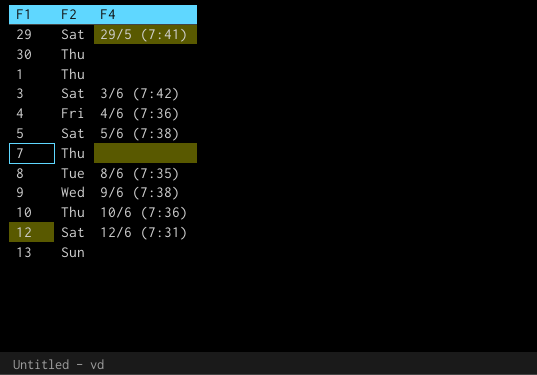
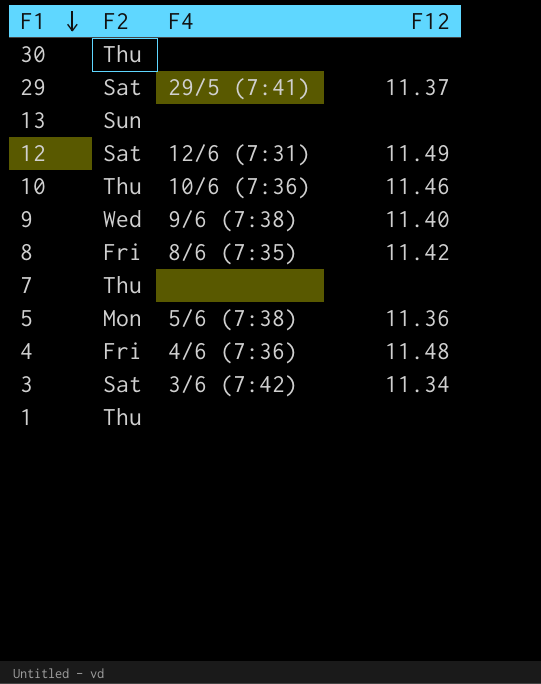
row order: none -> F1 descending
column F12 | position: none -> 4
8 | F2: Tue -> Fri
5 | F2: Sat -> Mon

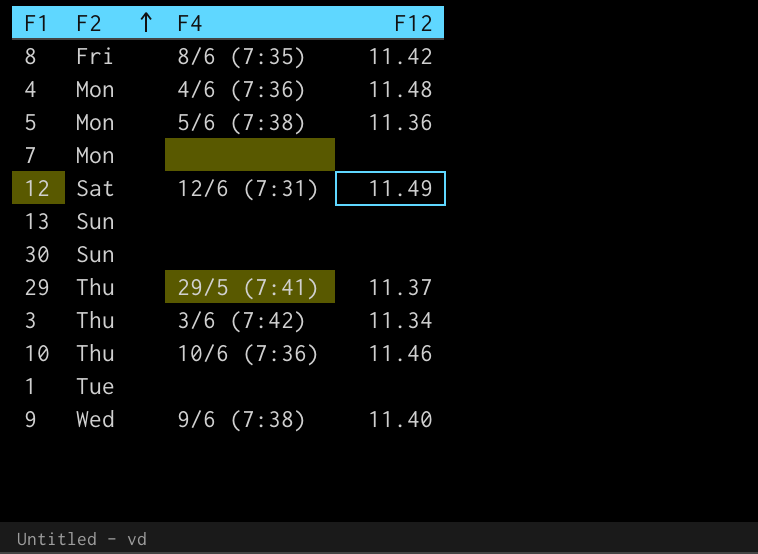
row order: F1 descending -> F2 ascending
4 | F2: Fri -> Mon
7 | F2: Thu -> Mon
30 | F2: Thu -> Sun
29 | F2: Sat -> Thu
3 | F2: Sat -> Thu
1 | F2: Thu -> Tue

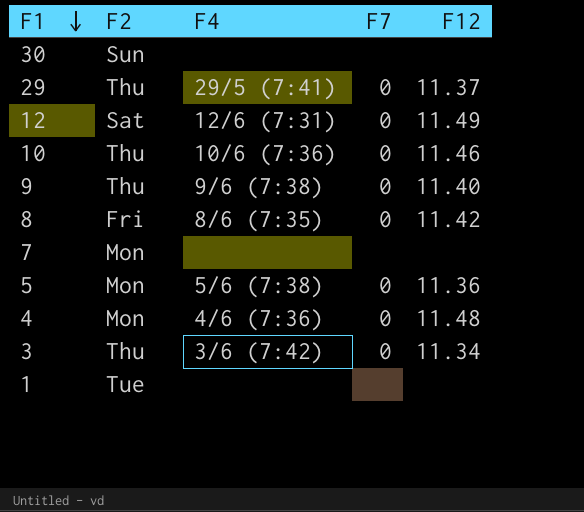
row order: F2 ascending -> F1 descending
column F7 | position: none -> 4
row 13: Sun | none | none -> none
9 | F2: Wed -> Thu

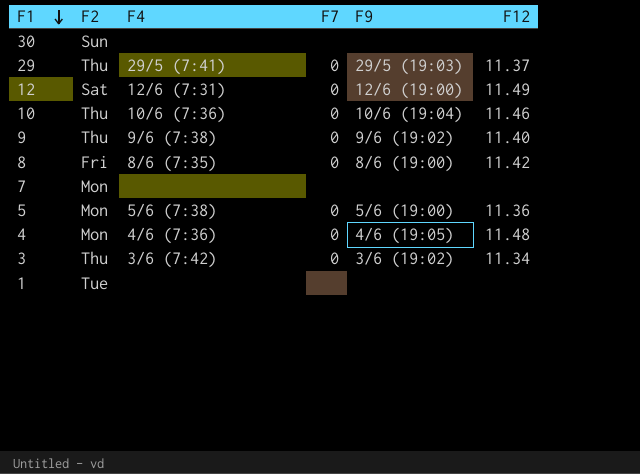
column F9 | position: none -> 5

